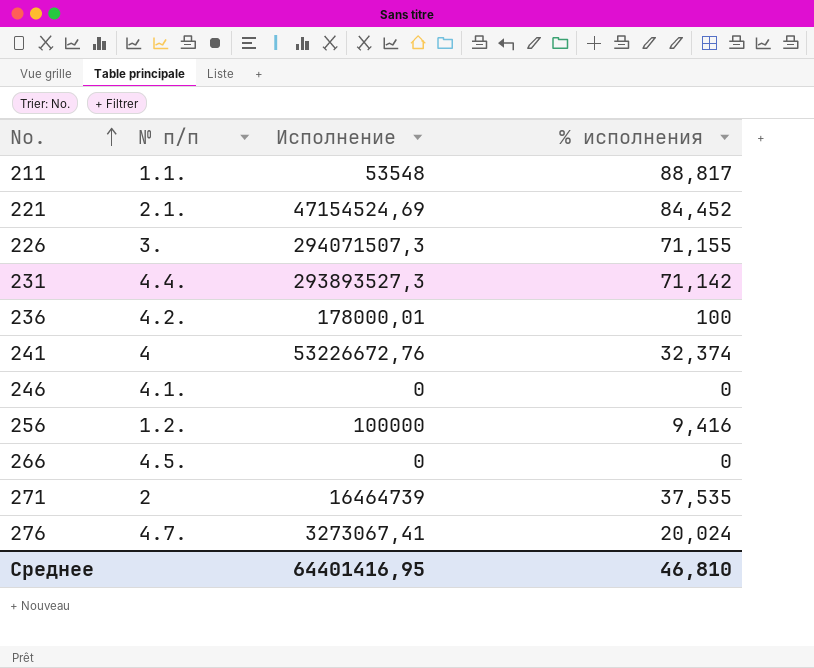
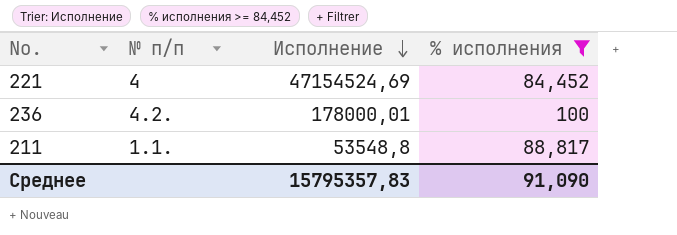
filter: none -> % исполнения >= 84,452
row order: No. ascending -> Исполнение descending
221 | № п/п: 2.1. -> 4
211 | Исполнение: 53548 -> 53548,8
Среднее | Исполнение: 64401416,95 -> 15795357,83
Среднее | % исполнения: 46,810 -> 91,090

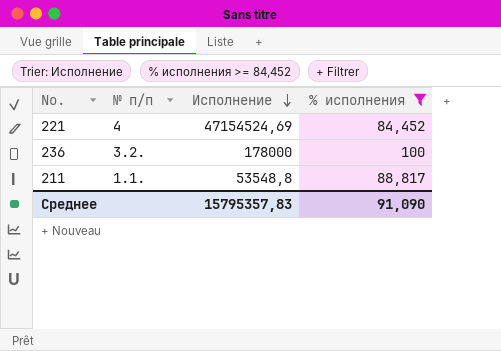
236 | № п/п: 4.2. -> 3.2.
236 | Исполнение: 178000,01 -> 178000

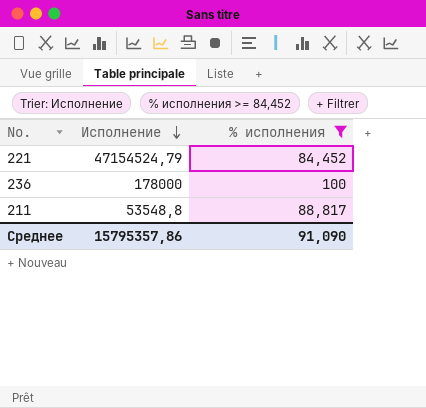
column № п/п | position: 2 -> none
221 | Исполнение: 47154524,69 -> 47154524,79
Среднее | Исполнение: 15795357,83 -> 15795357,86

